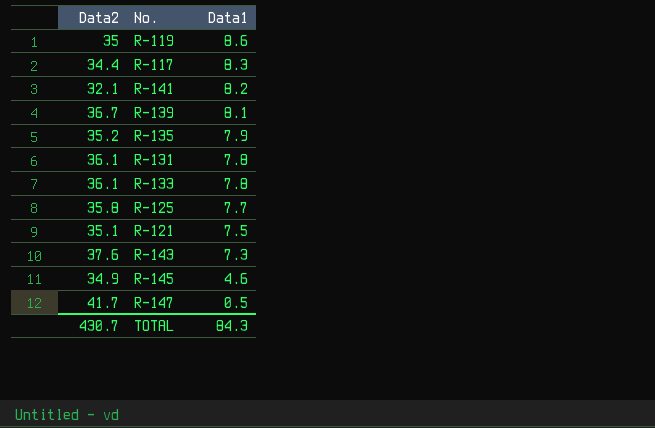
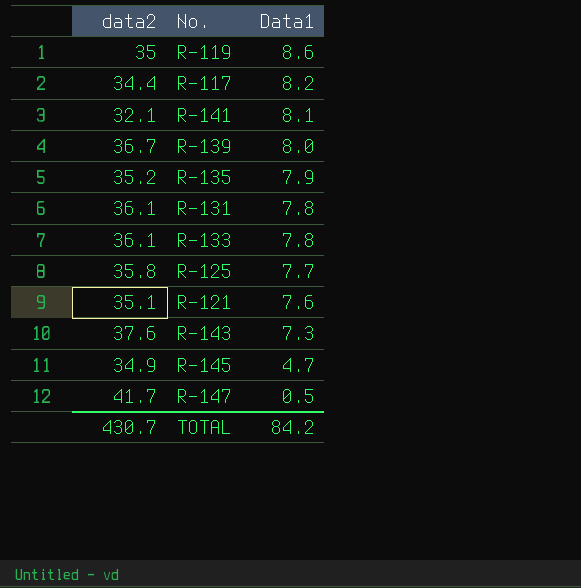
column name: Data2 -> data2
R-117 | Data1: 8.3 -> 8.2
R-141 | Data1: 8.2 -> 8.1
R-139 | Data1: 8.1 -> 8.0
R-121 | Data1: 7.5 -> 7.6
R-145 | Data1: 4.6 -> 4.7
TOTAL | Data1: 84.3 -> 84.2

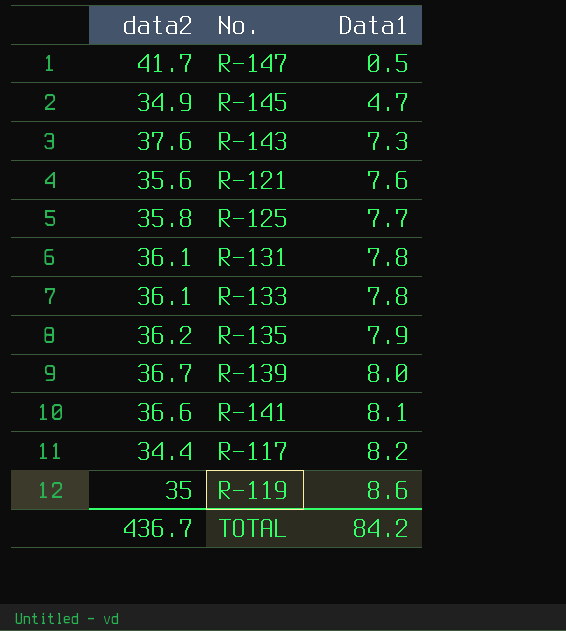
row order: Data1 descending -> Data1 ascending
R-121 | data2: 35.1 -> 35.6
R-135 | data2: 35.2 -> 36.2
R-141 | data2: 32.1 -> 36.6
TOTAL | data2: 430.7 -> 436.7

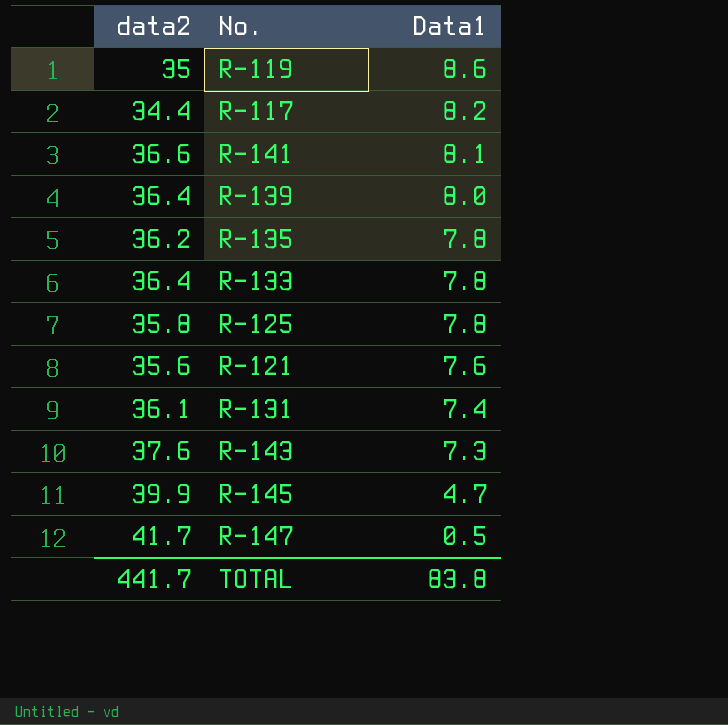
row order: Data1 ascending -> Data1 descending
R-139 | data2: 36.7 -> 36.4
R-135 | Data1: 7.9 -> 7.8
R-133 | data2: 36.1 -> 36.4
R-125 | Data1: 7.7 -> 7.8
R-131 | Data1: 7.8 -> 7.4
R-145 | data2: 34.9 -> 39.9
TOTAL | data2: 436.7 -> 441.7
TOTAL | Data1: 84.2 -> 83.8

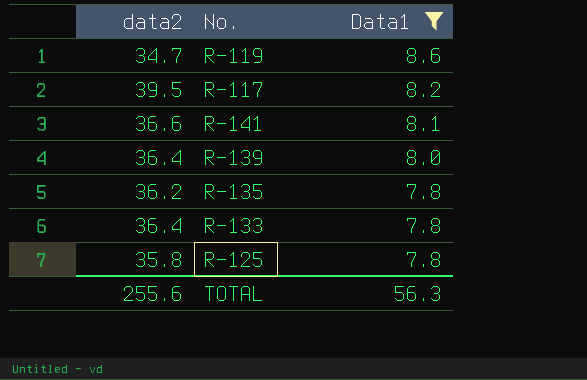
filter: none -> Data1 >= 7.8
R-119 | data2: 35 -> 34.7
R-117 | data2: 34.4 -> 39.5
TOTAL | data2: 441.7 -> 255.6
TOTAL | Data1: 83.8 -> 56.3

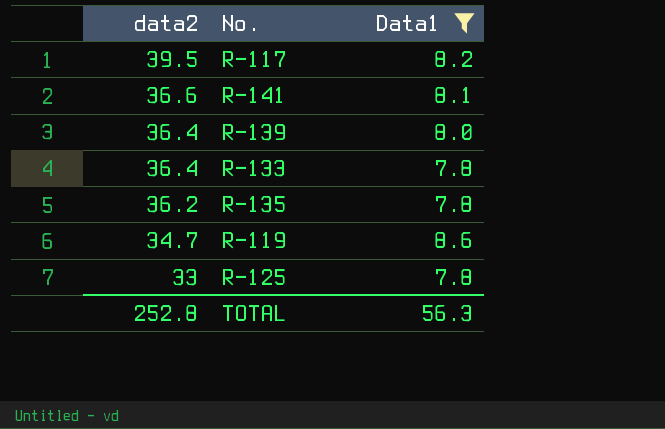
row order: Data1 descending -> data2 descending
R-125 | data2: 35.8 -> 33
TOTAL | data2: 255.6 -> 252.8

